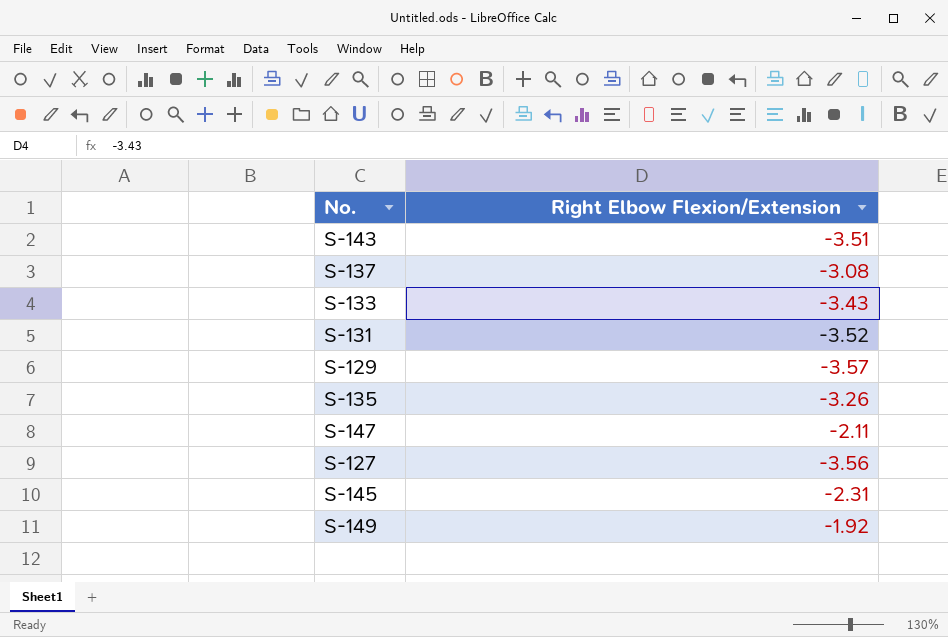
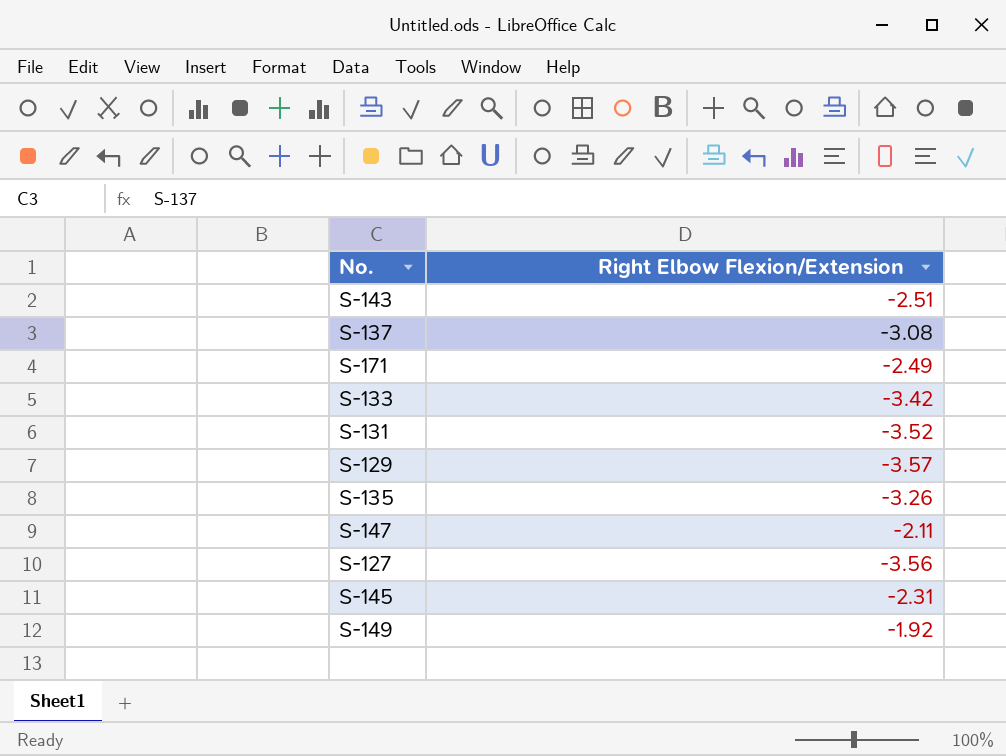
S-143 | Right Elbow Flexion/Extension: -3.51 -> -2.51
row S-171: none -> -2.49
S-133 | Right Elbow Flexion/Extension: -3.43 -> -3.42

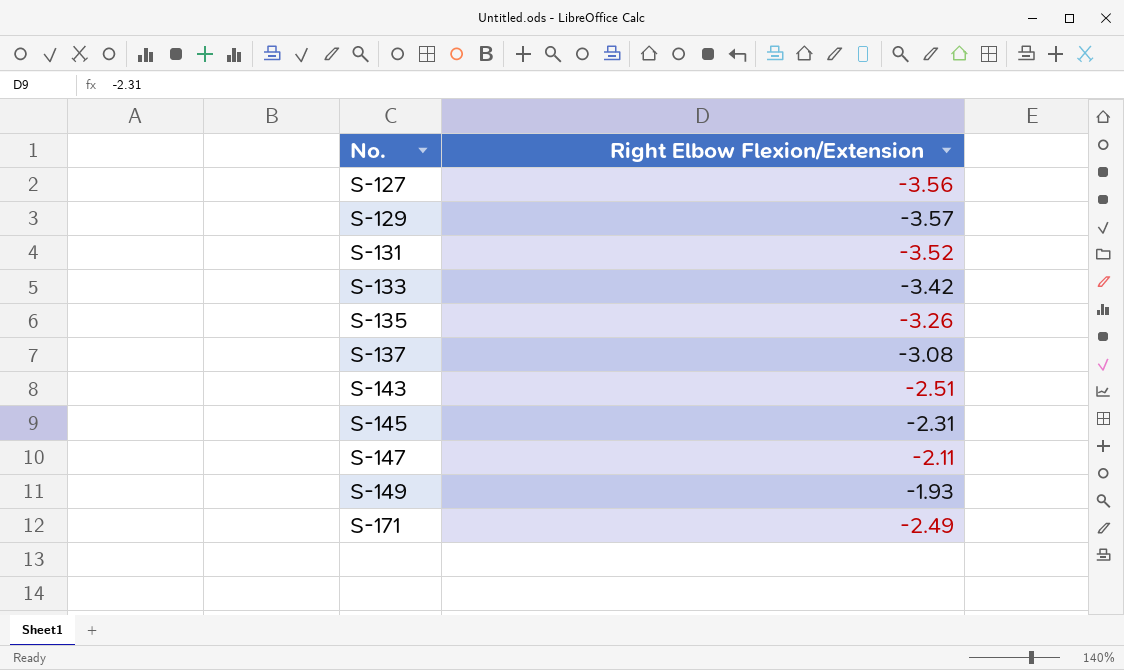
row order: none -> No. ascending
S-149 | Right Elbow Flexion/Extension: -1.92 -> -1.93

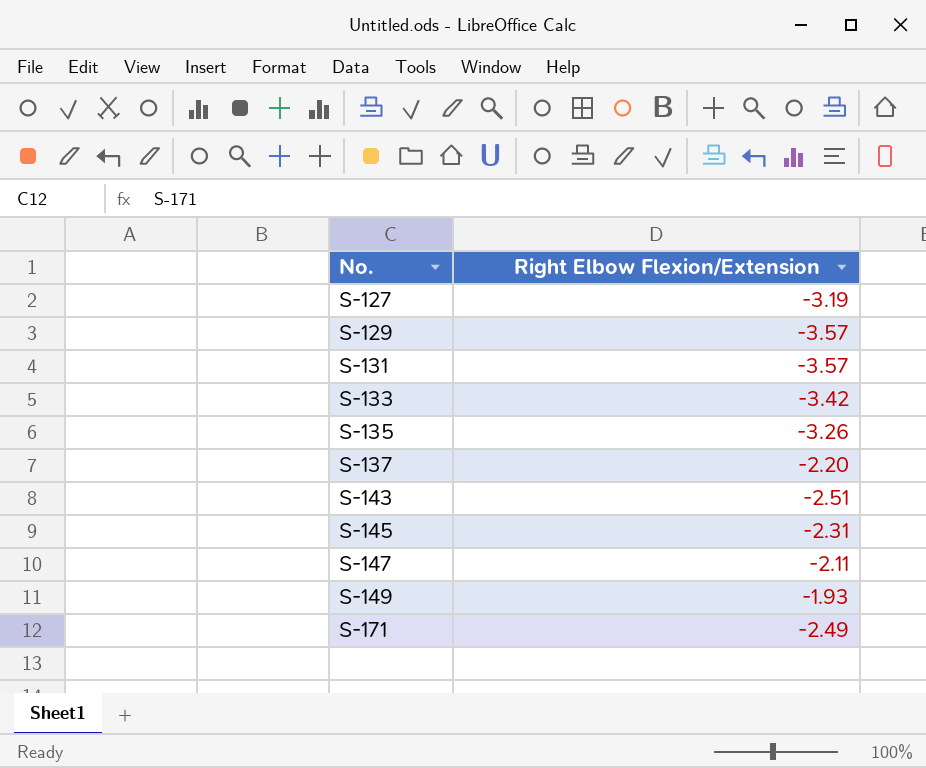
S-127 | Right Elbow Flexion/Extension: -3.56 -> -3.19
S-131 | Right Elbow Flexion/Extension: -3.52 -> -3.57
S-137 | Right Elbow Flexion/Extension: -3.08 -> -2.20

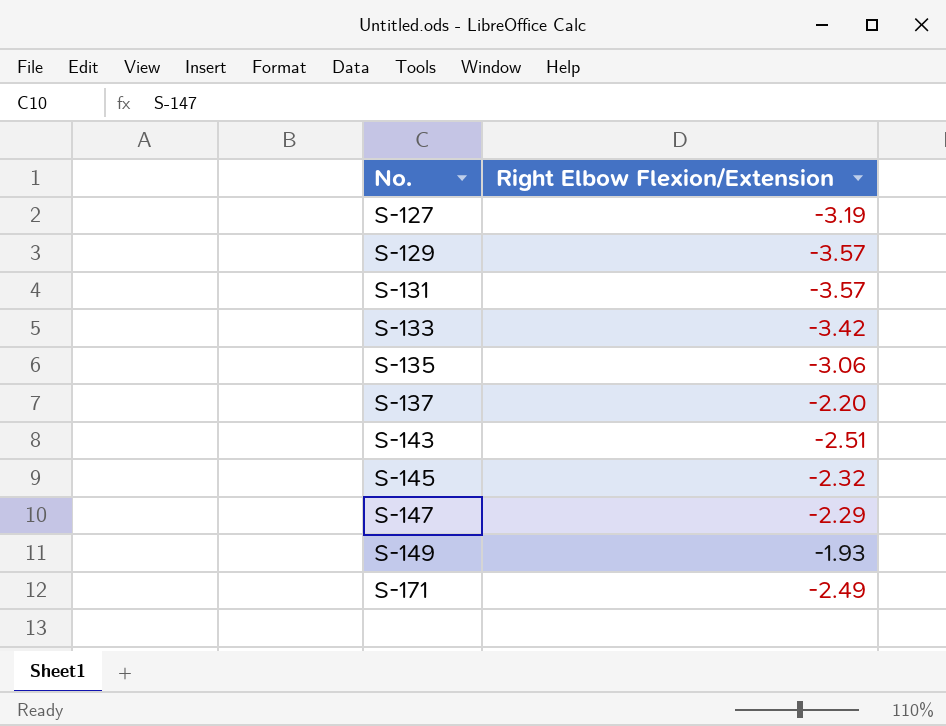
S-135 | Right Elbow Flexion/Extension: -3.26 -> -3.06
S-145 | Right Elbow Flexion/Extension: -2.31 -> -2.32
S-147 | Right Elbow Flexion/Extension: -2.11 -> -2.29

